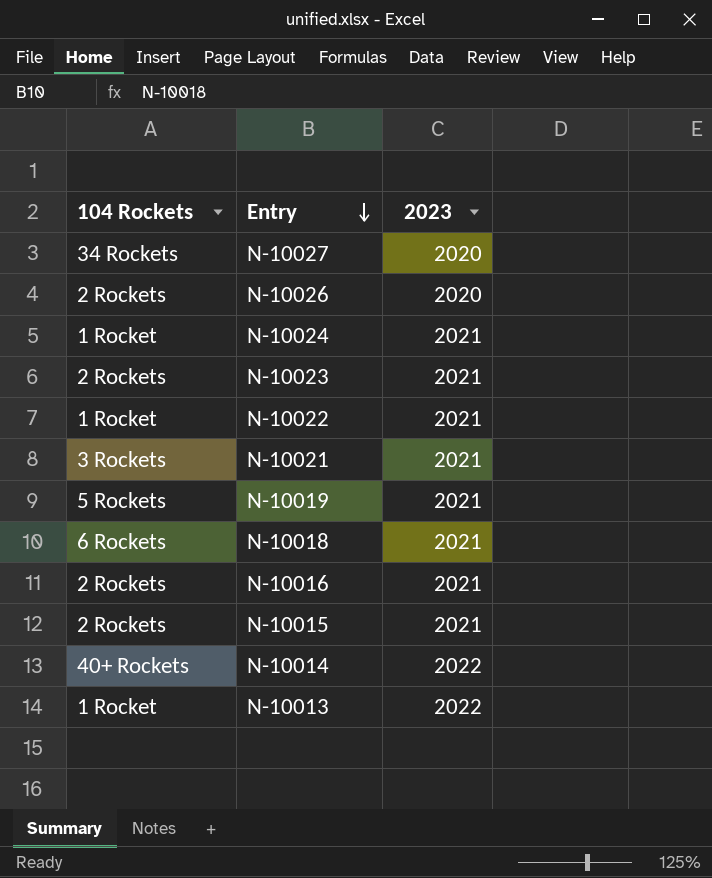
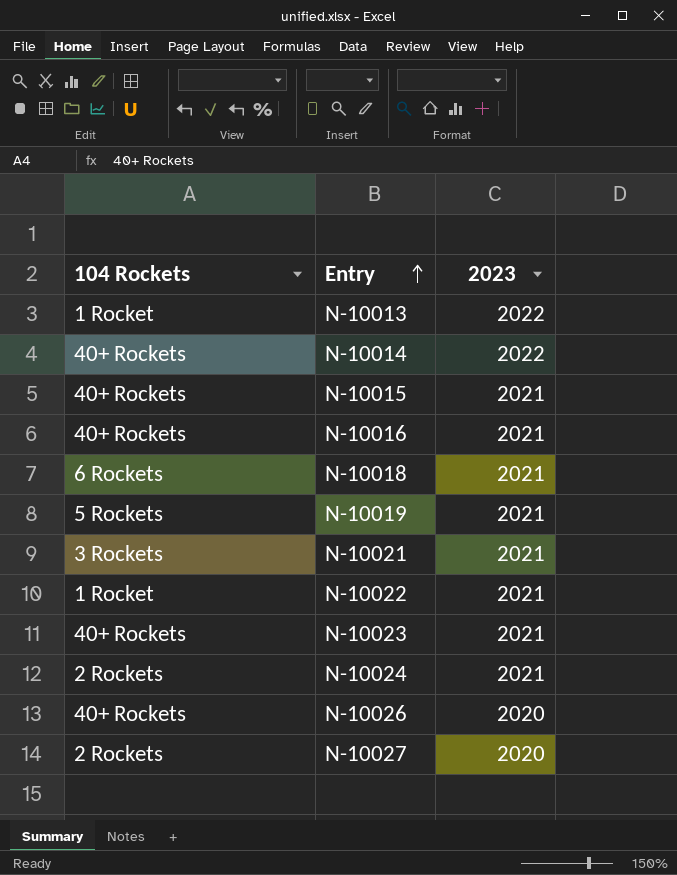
row order: Entry descending -> Entry ascending
N-10015 | 104 Rockets: 2 Rockets -> 40+ Rockets
N-10016 | 104 Rockets: 2 Rockets -> 40+ Rockets
N-10023 | 104 Rockets: 2 Rockets -> 40+ Rockets
N-10024 | 104 Rockets: 1 Rocket -> 2 Rockets
N-10026 | 104 Rockets: 2 Rockets -> 40+ Rockets
N-10027 | 104 Rockets: 34 Rockets -> 2 Rockets

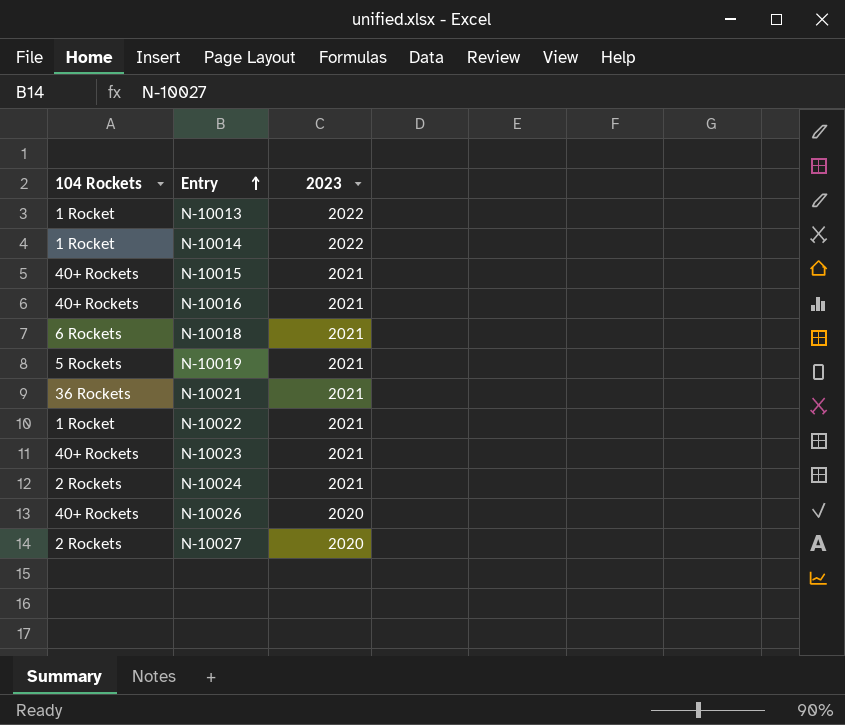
N-10014 | 104 Rockets: 40+ Rockets -> 1 Rocket
N-10021 | 104 Rockets: 3 Rockets -> 36 Rockets

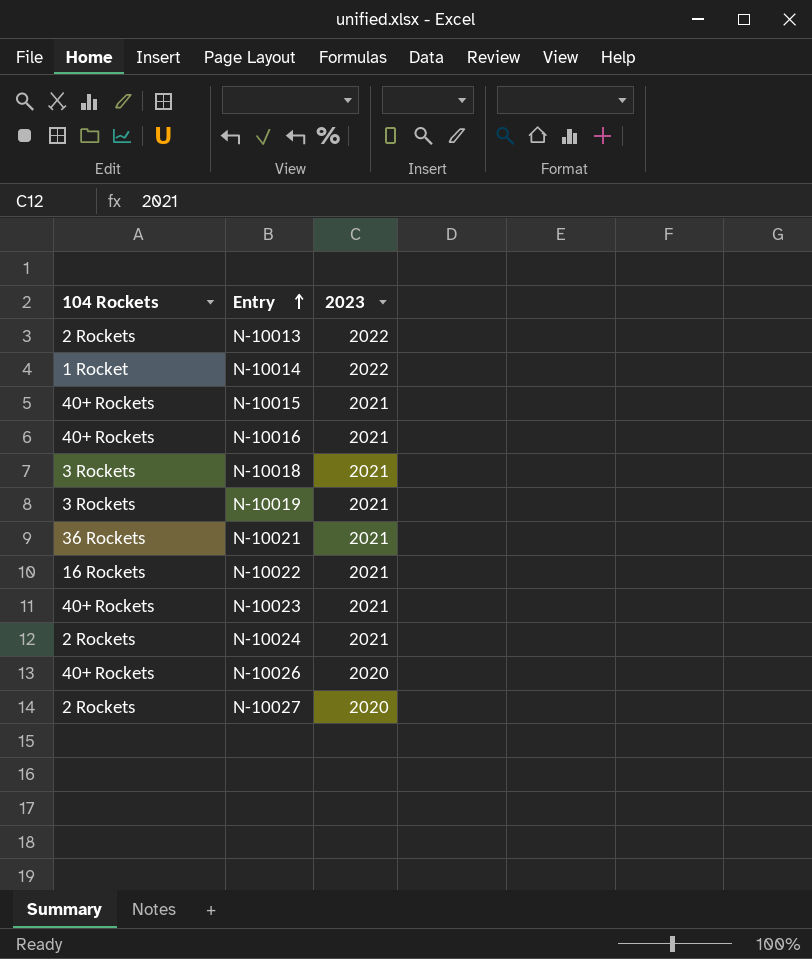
N-10013 | 104 Rockets: 1 Rocket -> 2 Rockets
N-10018 | 104 Rockets: 6 Rockets -> 3 Rockets
N-10019 | 104 Rockets: 5 Rockets -> 3 Rockets
N-10022 | 104 Rockets: 1 Rocket -> 16 Rockets

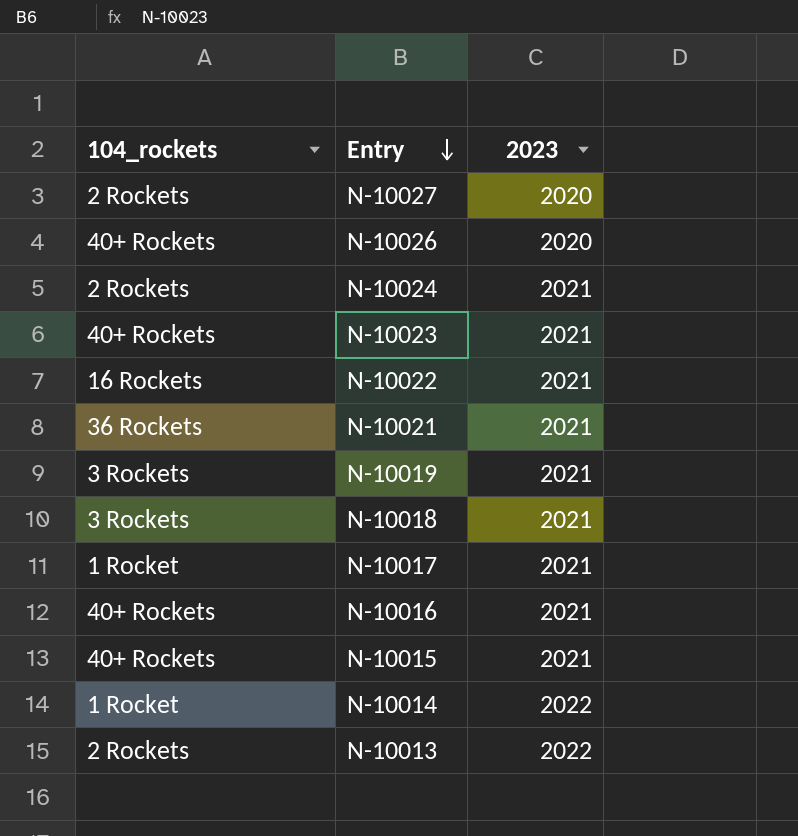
row order: Entry ascending -> Entry descending
column name: 104 Rockets -> 104_rockets
row N-10017: none -> 1 Rocket | 2021

